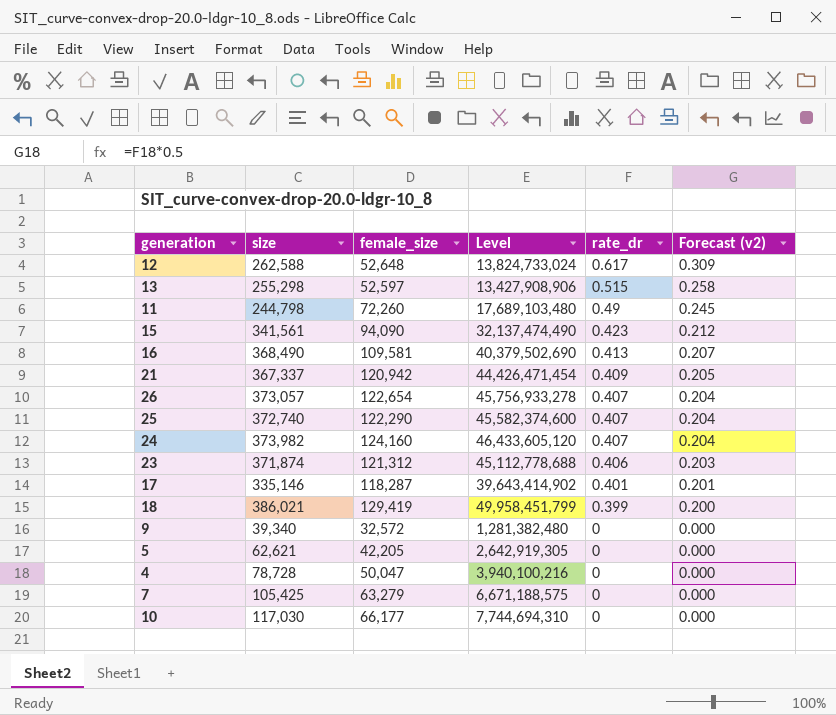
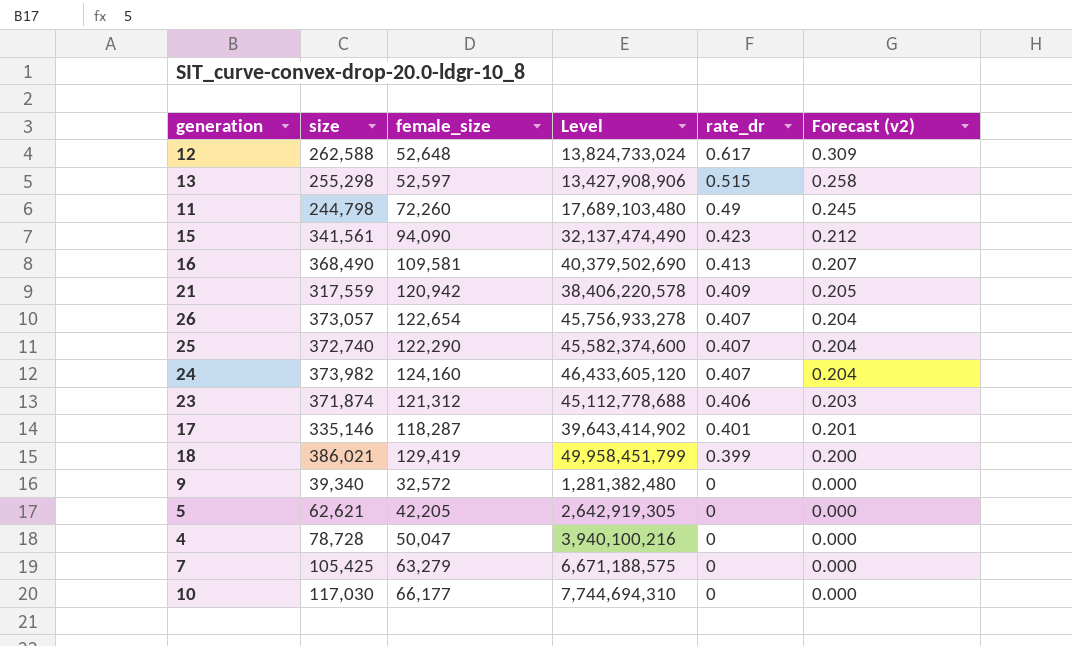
21 | size: 367,337 -> 317,559
21 | Level: 44,426,471,454 -> 38,406,220,578

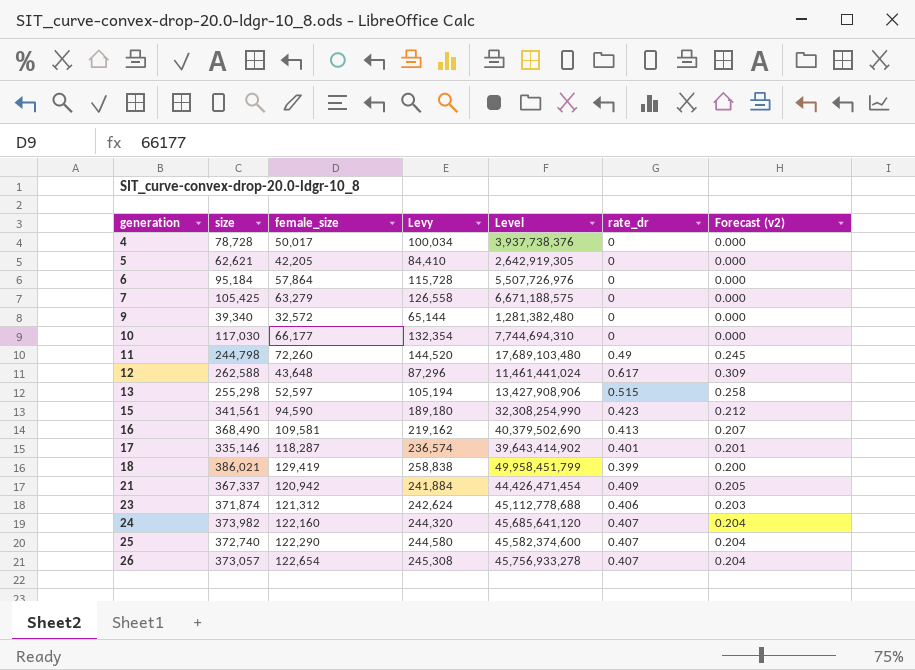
row order: rate_dr descending -> generation ascending
column Levy | formula: none -> [female_size] * 2
4 | female_size: 50,047 -> 50,017
4 | Level: 3,940,100,216 -> 3,937,738,376
row 6: none -> 95,184 | 57,864 | 115,728 | 5,507,726,976 | 0 | 0.000
12 | female_size: 52,648 -> 43,648
12 | Level: 13,824,733,024 -> 11,461,441,024
15 | female_size: 94,090 -> 94,590
15 | Level: 32,137,474,490 -> 32,308,254,990
21 | size: 317,559 -> 367,337
21 | Level: 38,406,220,578 -> 44,426,471,454
24 | female_size: 124,160 -> 122,160
24 | Level: 46,433,605,120 -> 45,685,641,120

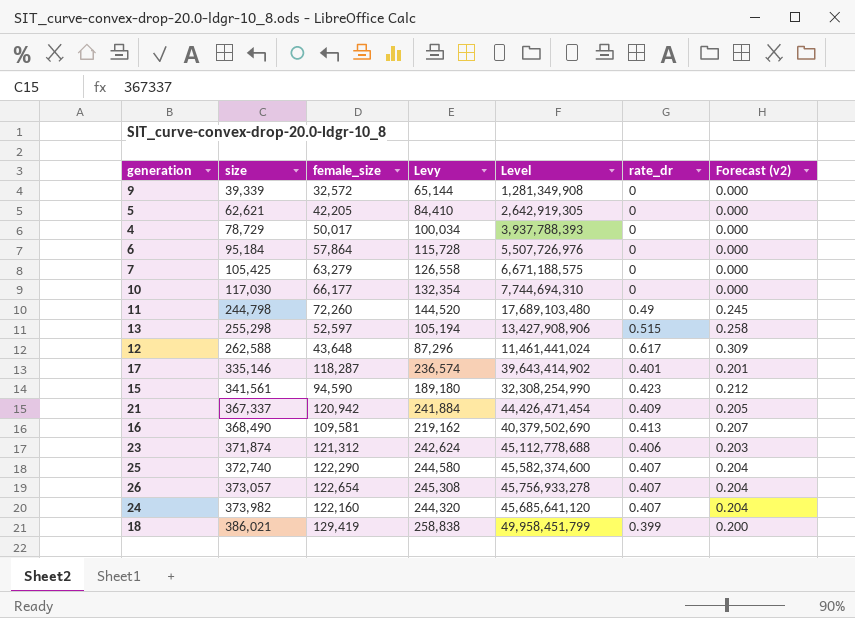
row order: generation ascending -> size ascending
9 | size: 39,340 -> 39,339
9 | Level: 1,281,382,480 -> 1,281,349,908
4 | size: 78,728 -> 78,729
4 | Level: 3,937,738,376 -> 3,937,788,393

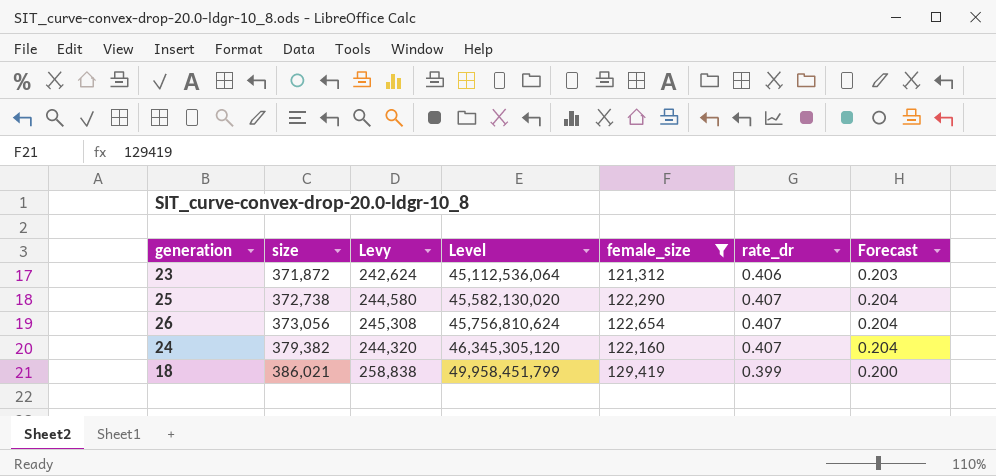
filter: none -> female_size >= 121,312
column female_size | position: 3 -> 5
column name: Forecast (v2) -> Forecast
23 | size: 371,874 -> 371,872
23 | Level: 45,112,778,688 -> 45,112,536,064
25 | size: 372,740 -> 372,738
25 | Level: 45,582,374,600 -> 45,582,130,020
26 | size: 373,057 -> 373,056
26 | Level: 45,756,933,278 -> 45,756,810,624
24 | size: 373,982 -> 379,382
24 | Level: 45,685,641,120 -> 46,345,305,120

